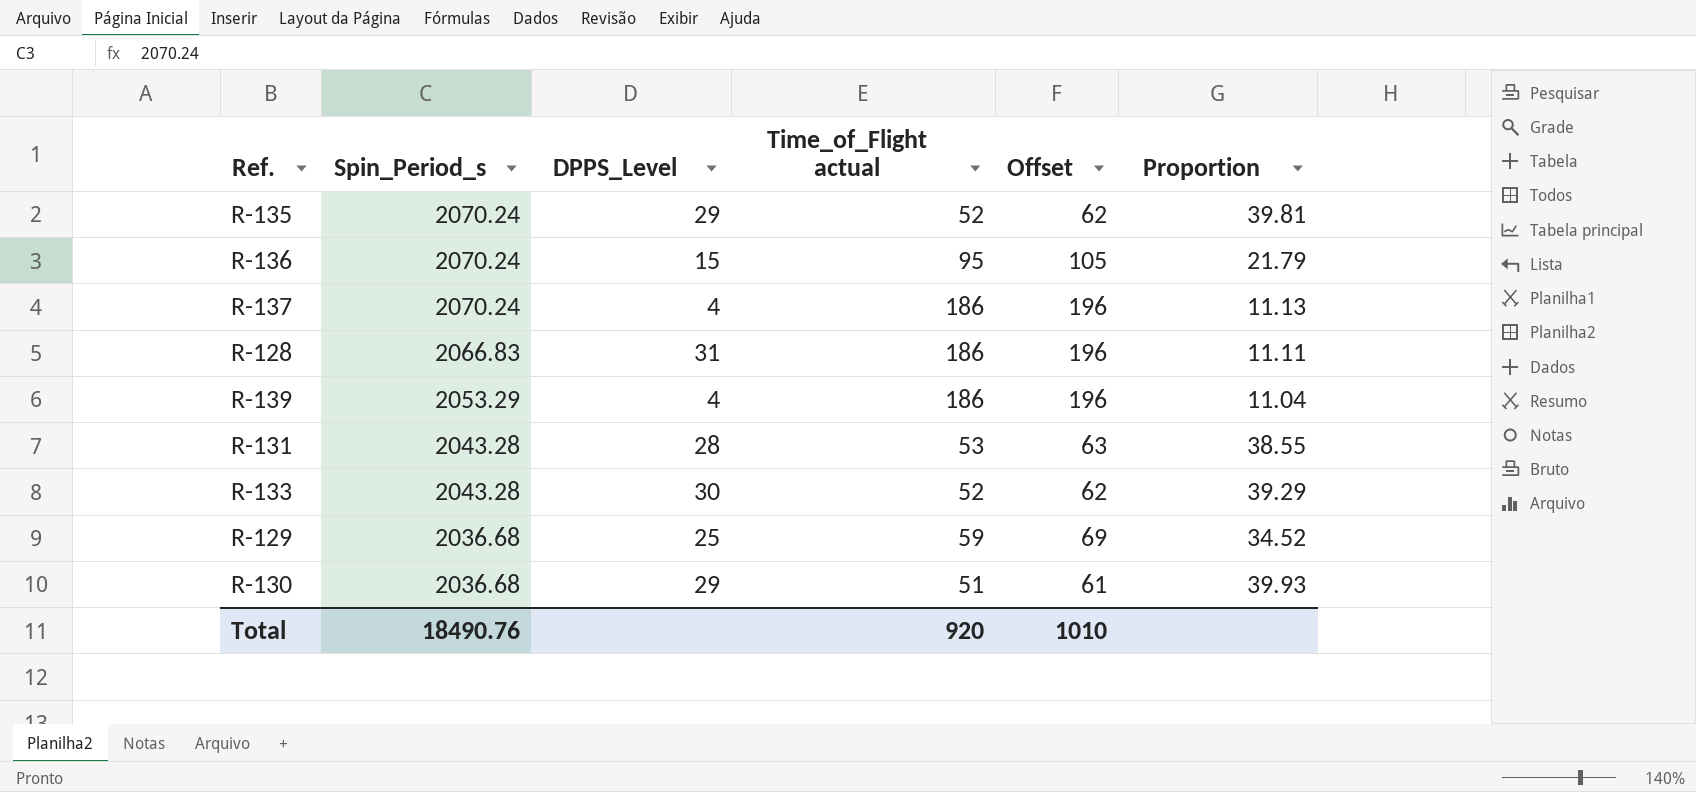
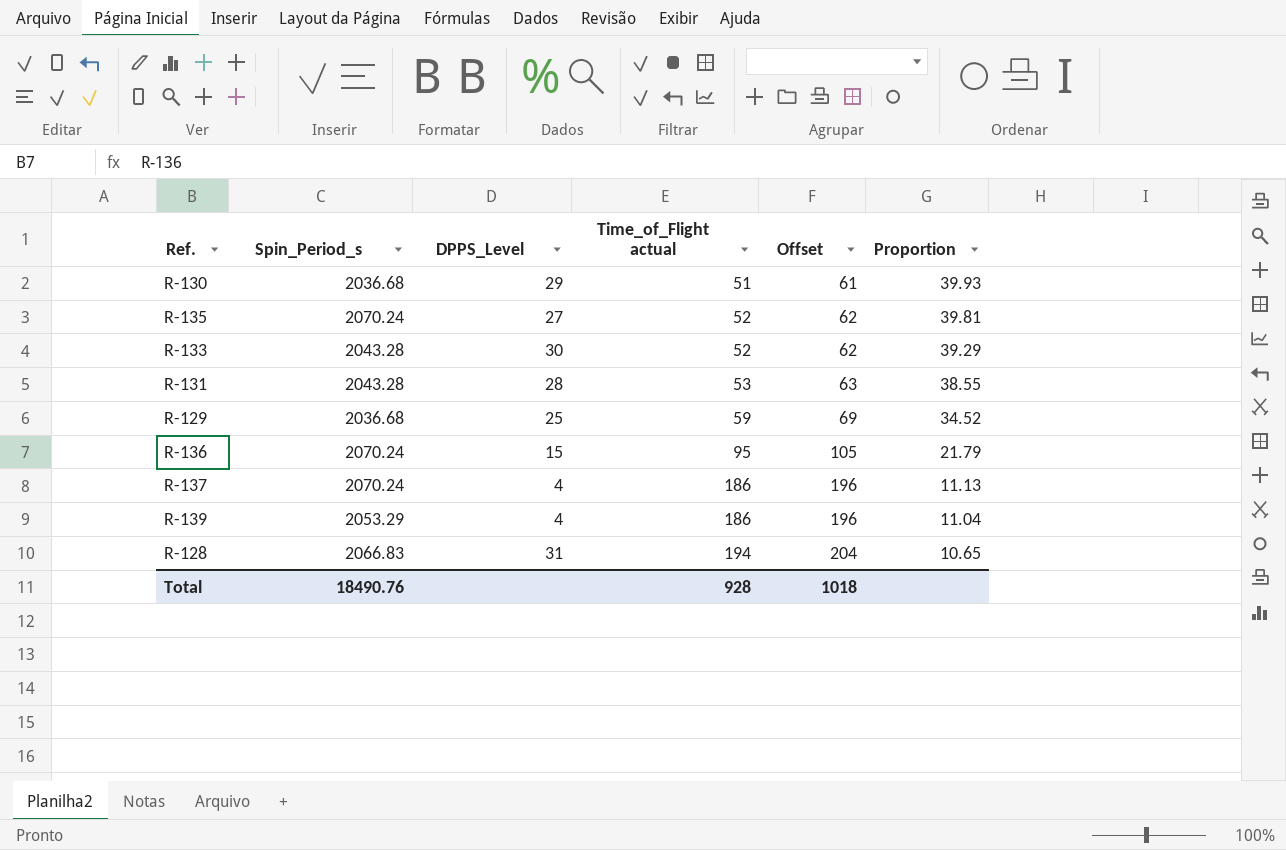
row order: Spin_Period_s descending -> Time_of_Flight actual ascending
R-135 | DPPS_Level: 29 -> 27
R-128 | Time_of_Flight actual: 186 -> 194
R-128 | Offset: 196 -> 204
R-128 | Proportion: 11.11 -> 10.65
Total | Time_of_Flight actual: 920 -> 928
Total | Offset: 1010 -> 1018

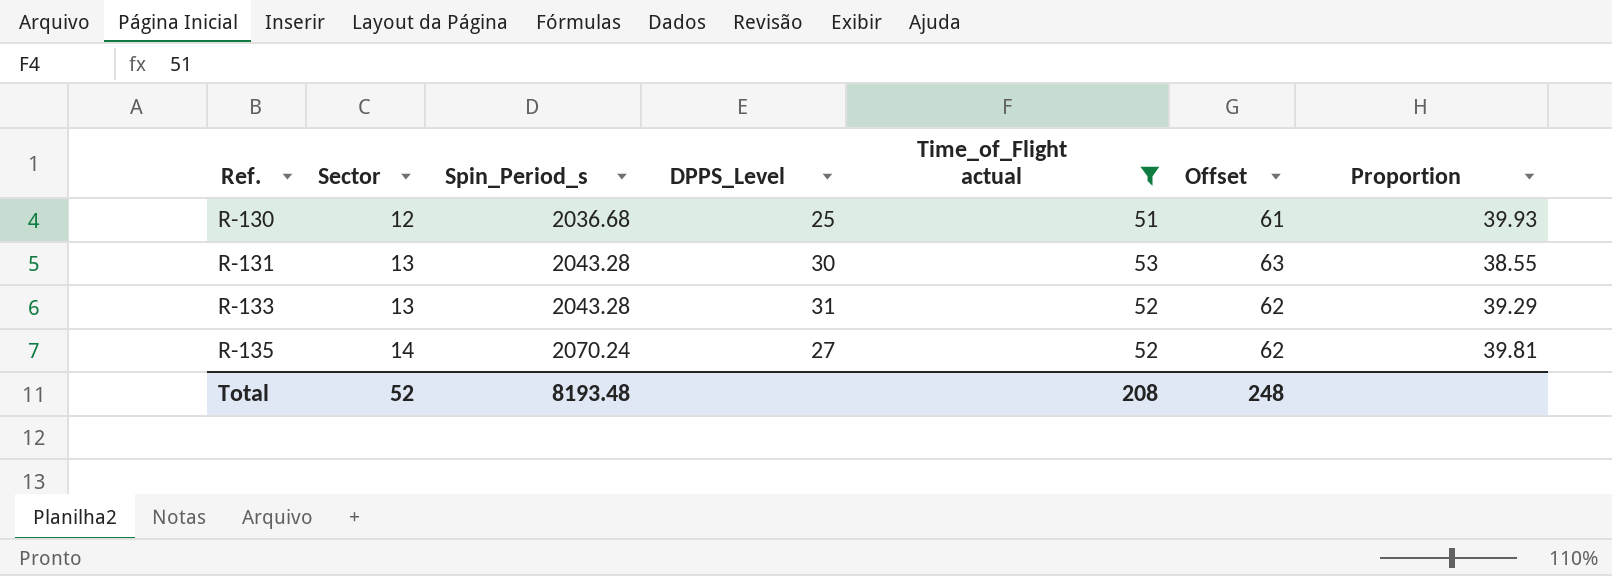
filter: none -> Time_of_Flight actual <= 53
row order: Time_of_Flight actual ascending -> Ref. ascending
column Sector | position: none -> 2
R-130 | DPPS_Level: 29 -> 25
R-131 | DPPS_Level: 28 -> 30
R-133 | DPPS_Level: 30 -> 31
Total | Spin_Period_s: 18490.76 -> 8193.48
Total | Time_of_Flight actual: 928 -> 208
Total | Offset: 1018 -> 248

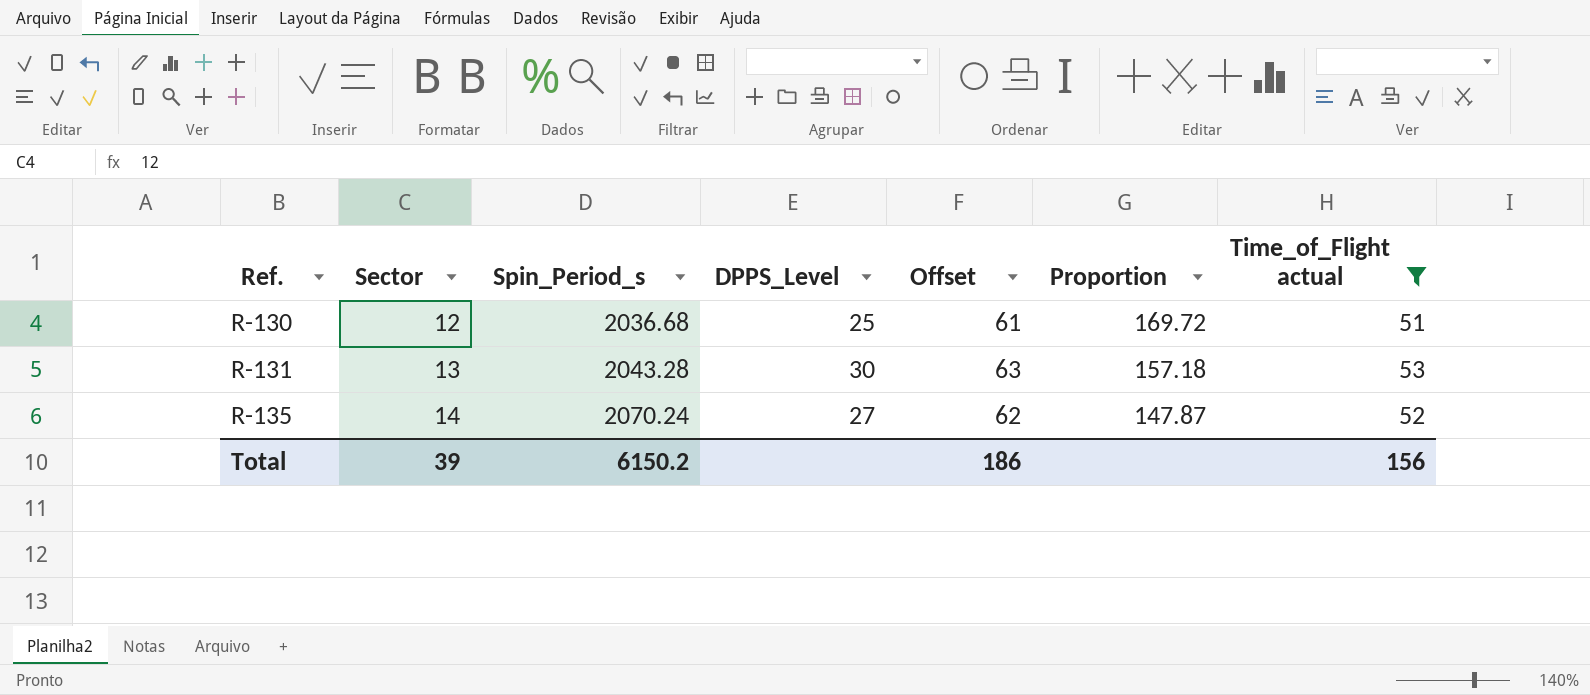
column Proportion | formula: [Spin_Period_s] / [Time_of_Flight actual] -> [Spin_Period_s] / [Sector]
column Time_of_Flight actual | position: 5 -> 7
row R-133: 13 | 2043.28 | 31 | 52 | 62 | 39.29 -> none
Total | Sector: 52 -> 39
Total | Spin_Period_s: 8193.48 -> 6150.2
Total | Offset: 248 -> 186
Total | Time_of_Flight actual: 208 -> 156

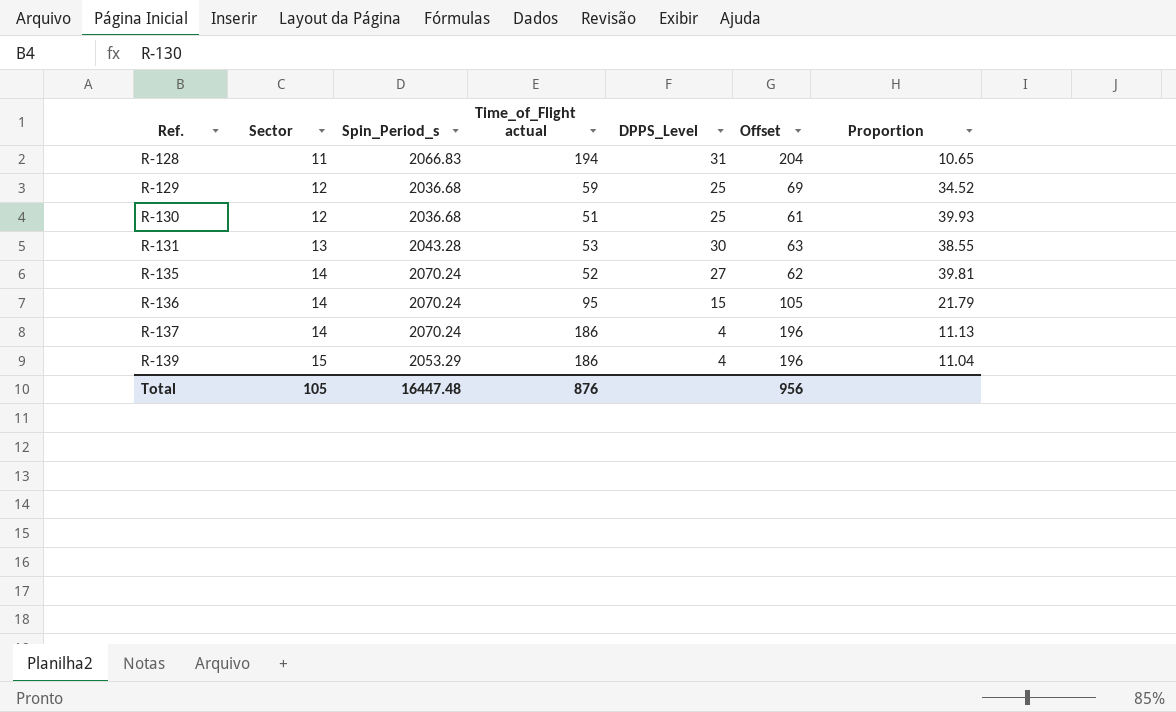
filter: Time_of_Flight actual <= 53 -> none
column Time_of_Flight actual | position: 7 -> 4
column Proportion | formula: [Spin_Period_s] / [Sector] -> [Spin_Period_s] / [Time_of_Flight actual]
Total | Sector: 39 -> 105
Total | Spin_Period_s: 6150.2 -> 16447.48
Total | Time_of_Flight actual: 156 -> 876
Total | Offset: 186 -> 956

